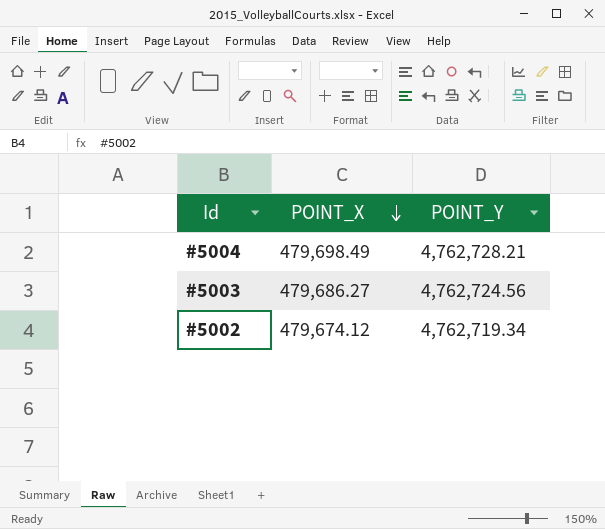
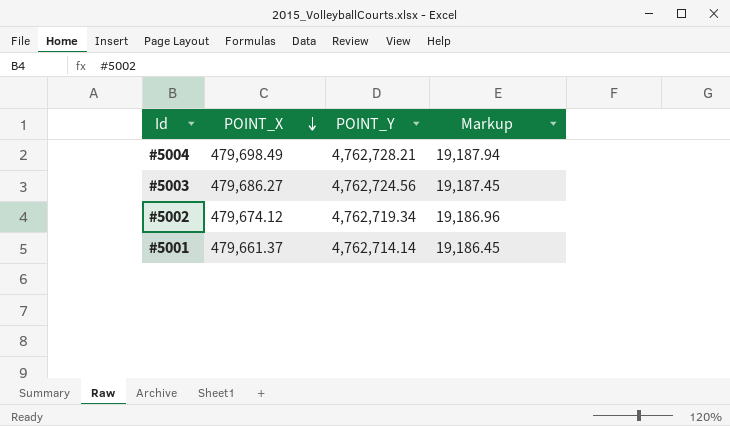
column Markup | formula: none -> [POINT_X] * 0.04
row #5001: none -> 479,661.37 | 4,762,714.14 | 19,186.45

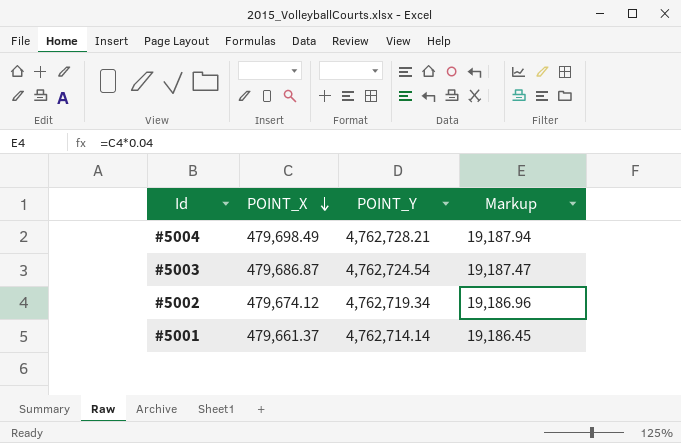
#5003 | POINT_X: 479,686.27 -> 479,686.87
#5003 | POINT_Y: 4,762,724.56 -> 4,762,724.54
#5003 | Markup: 19,187.45 -> 19,187.47

